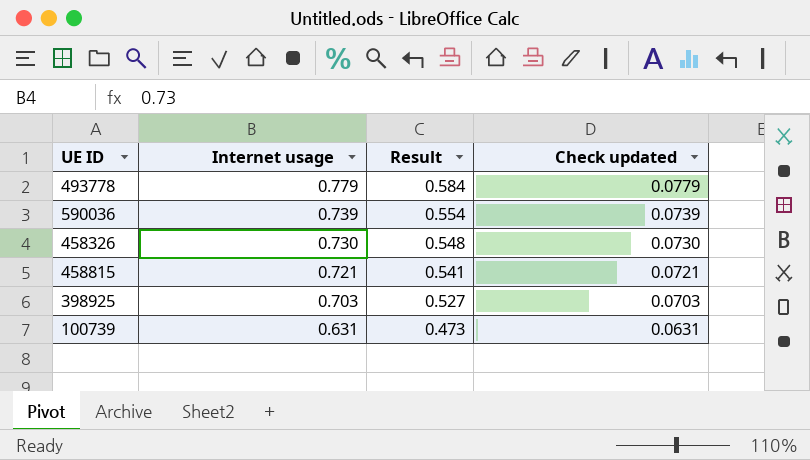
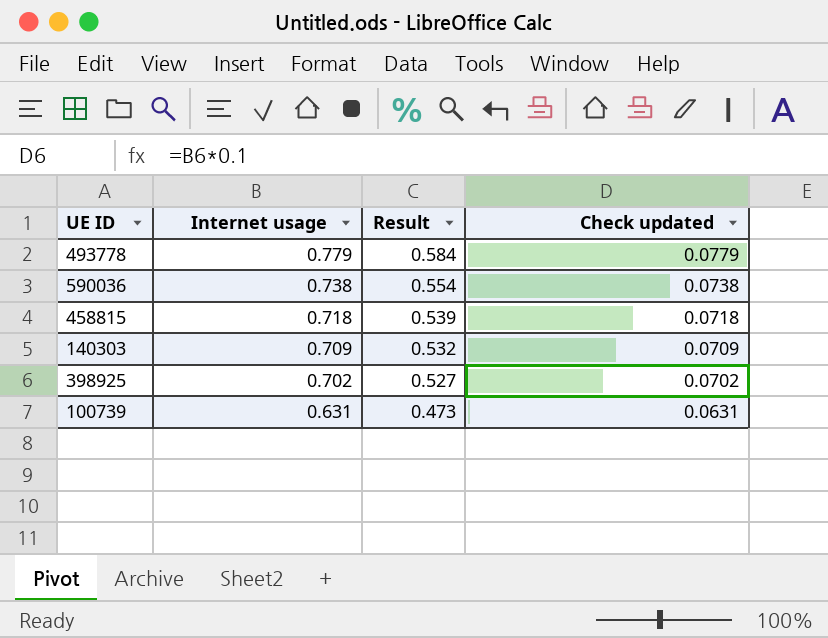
row 458326: 0.730 | 0.548 | 0.0730 -> none
590036 | Internet usage: 0.739 -> 0.738
590036 | Check updated: 0.0739 -> 0.0738
458815 | Internet usage: 0.721 -> 0.718
458815 | Result: 0.541 -> 0.539
458815 | Check updated: 0.0721 -> 0.0718
row 140303: none -> 0.709 | 0.532 | 0.0709
398925 | Internet usage: 0.703 -> 0.702
398925 | Check updated: 0.0703 -> 0.0702

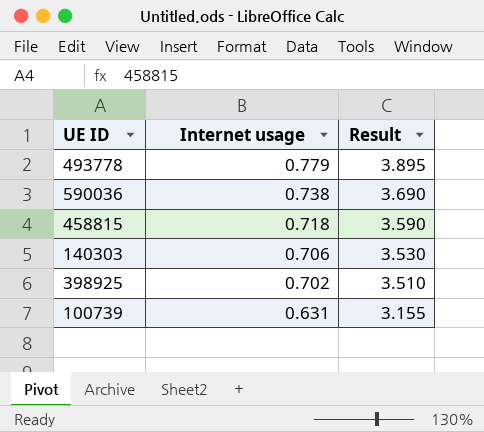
column Check updated | formula: [Internet usage] * 0.1 -> none
column Result | formula: [Internet usage] * 0.75 -> [Internet usage] * 5
140303 | Internet usage: 0.709 -> 0.706

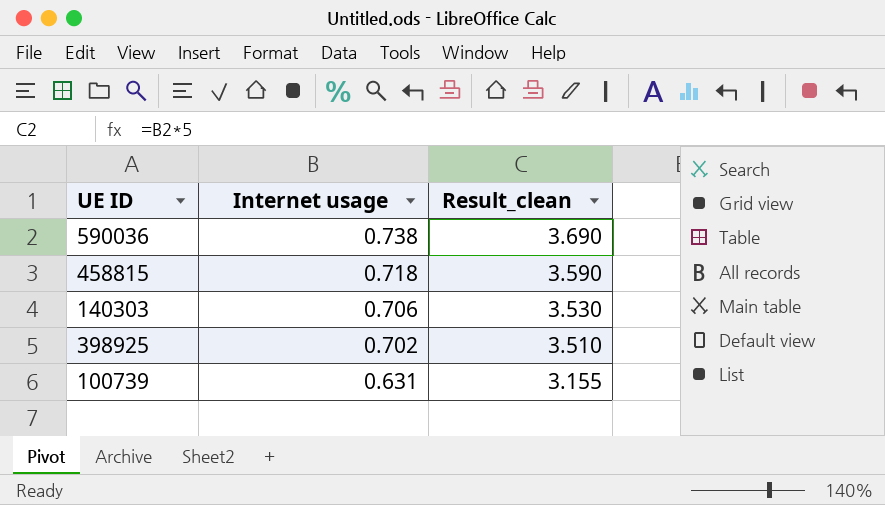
column name: Result -> Result_clean
row 493778: 0.779 | 3.895 -> none

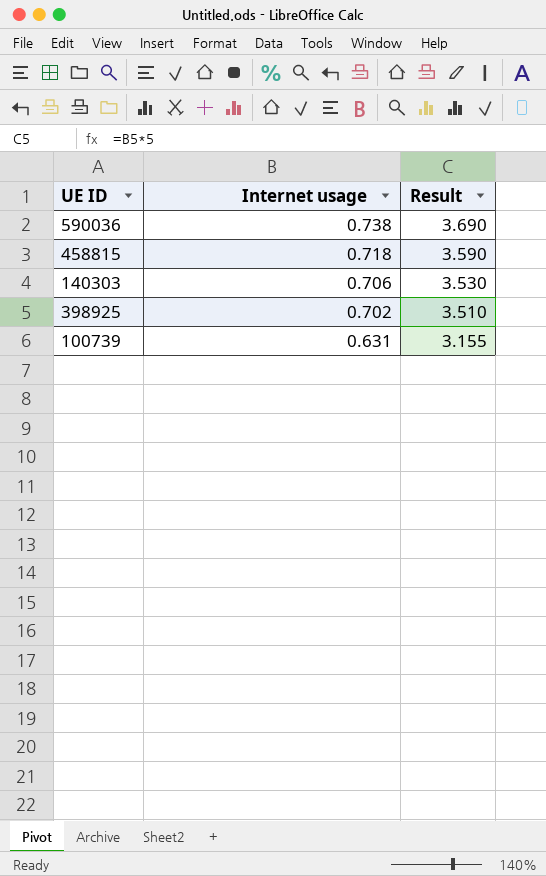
column name: Result_clean -> Result

